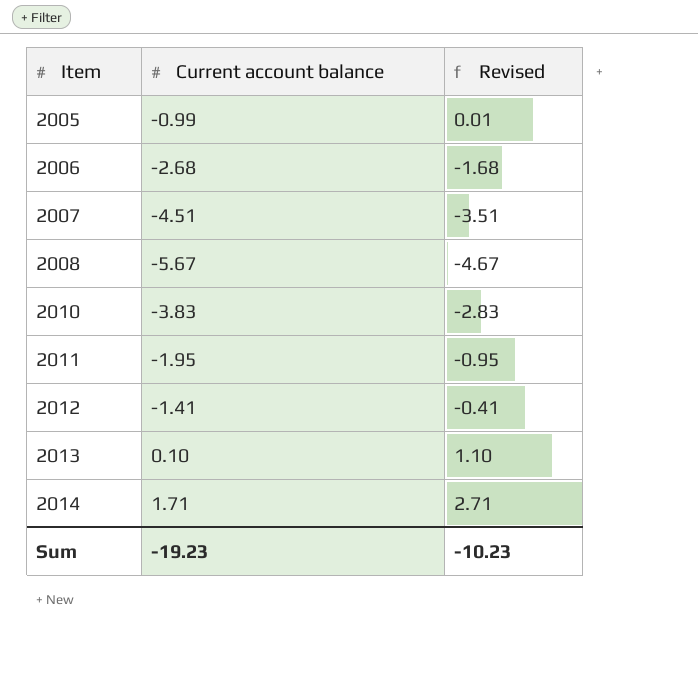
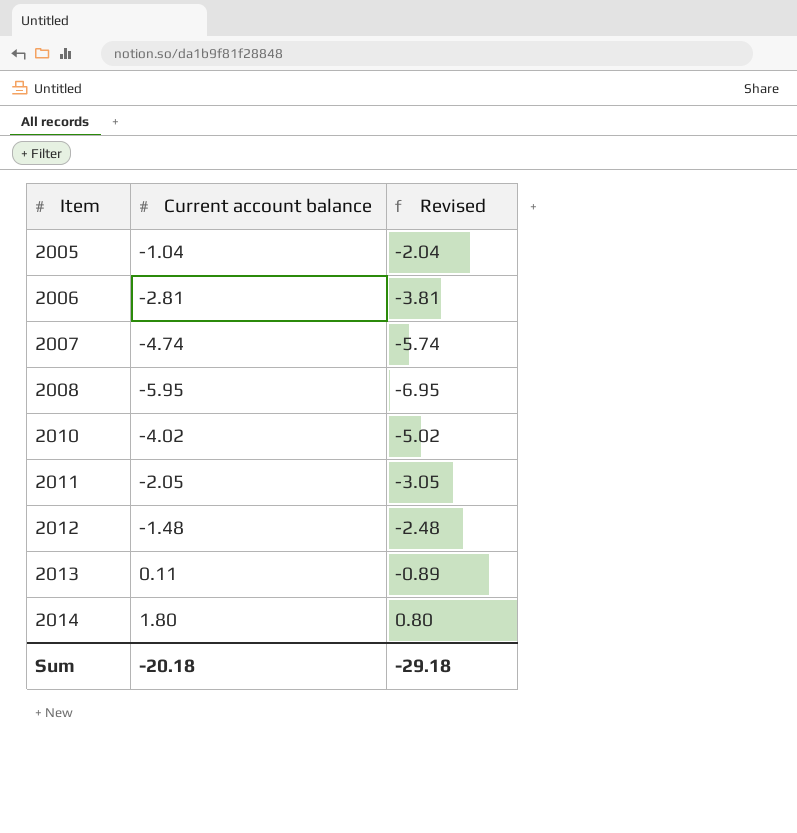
column Revised | formula: [Current account balance] + 1 -> [Current account balance] - 1
2005 | Current account balance: -0.99 -> -1.04
2006 | Current account balance: -2.68 -> -2.81
2007 | Current account balance: -4.51 -> -4.74
2008 | Current account balance: -5.67 -> -5.95
2010 | Current account balance: -3.83 -> -4.02
2011 | Current account balance: -1.95 -> -2.05
2012 | Current account balance: -1.41 -> -1.48
2013 | Current account balance: 0.10 -> 0.11
2014 | Current account balance: 1.71 -> 1.80
Sum | Current account balance: -19.23 -> -20.18
Sum | Revised: -10.23 -> -29.18

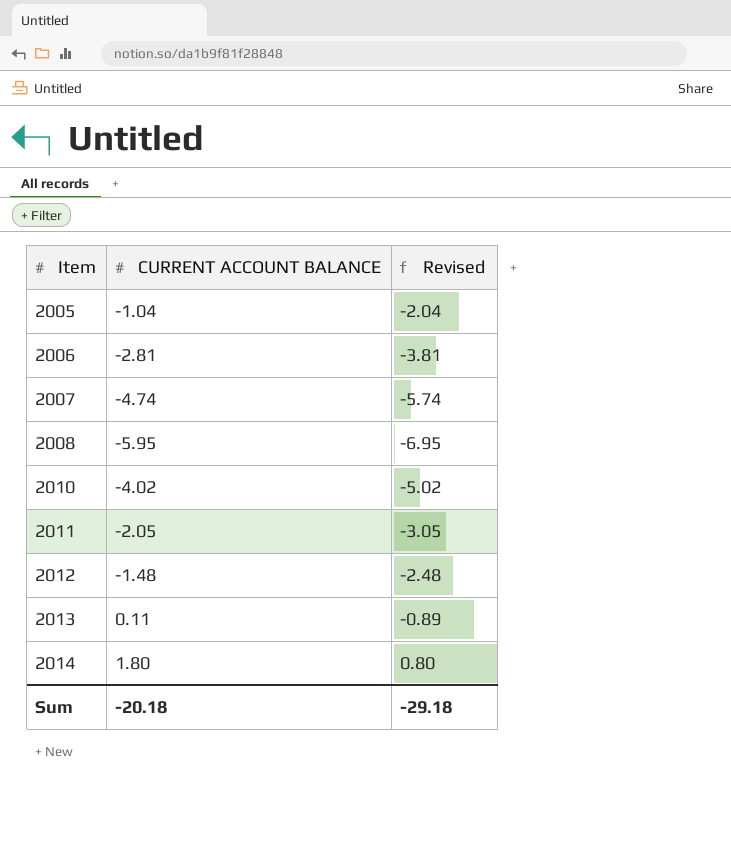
column name: Current account balance -> CURRENT ACCOUNT BALANCE

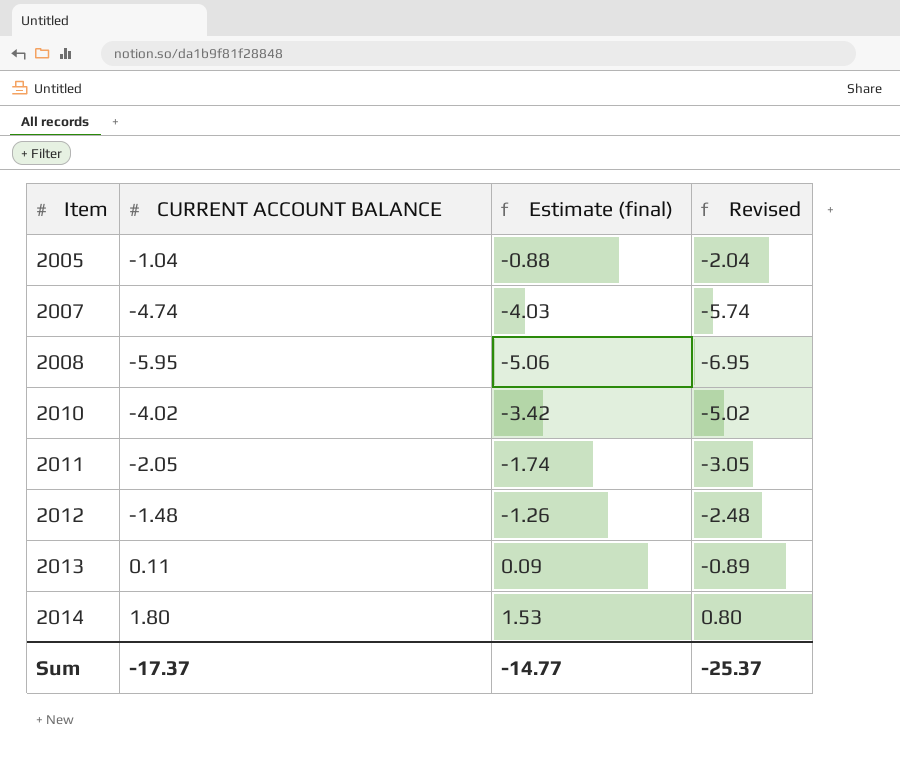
column Estimate (final) | formula: none -> [CURRENT ACCOUNT BALANCE] * 0.85
row 2006: -2.81 | -3.81 -> none
Sum | CURRENT ACCOUNT BALANCE: -20.18 -> -17.37
Sum | Revised: -29.18 -> -25.37

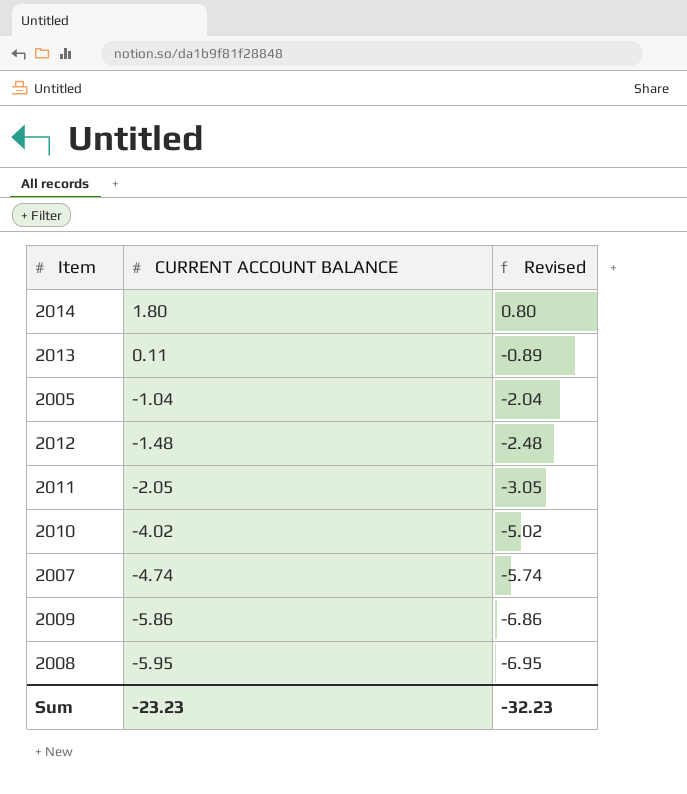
row order: Item ascending -> CURRENT ACCOUNT BALANCE descending
column Estimate (final) | formula: [CURRENT ACCOUNT BALANCE] * 0.85 -> none
row 2009: none -> -5.86 | -6.86
Sum | CURRENT ACCOUNT BALANCE: -17.37 -> -23.23
Sum | Revised: -25.37 -> -32.23

